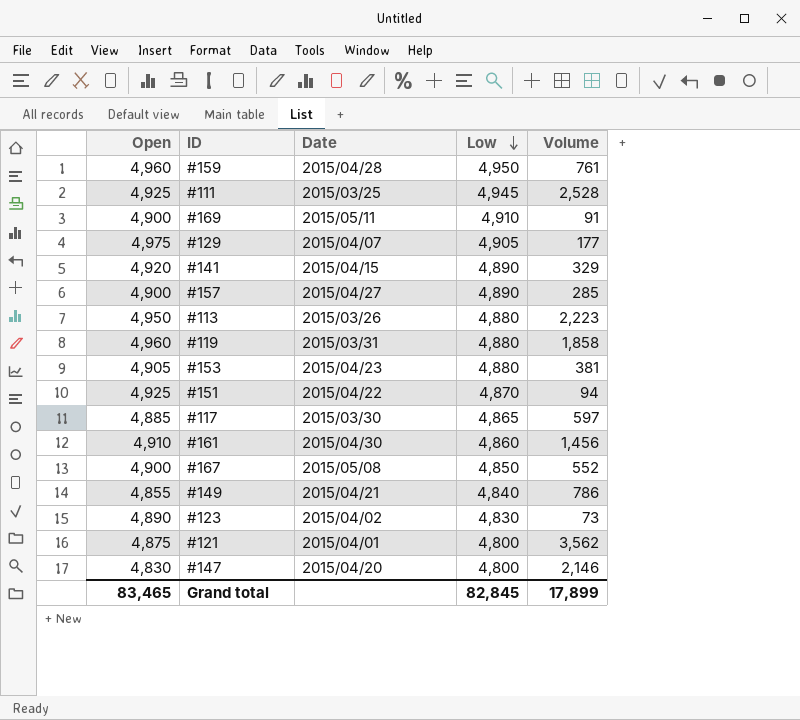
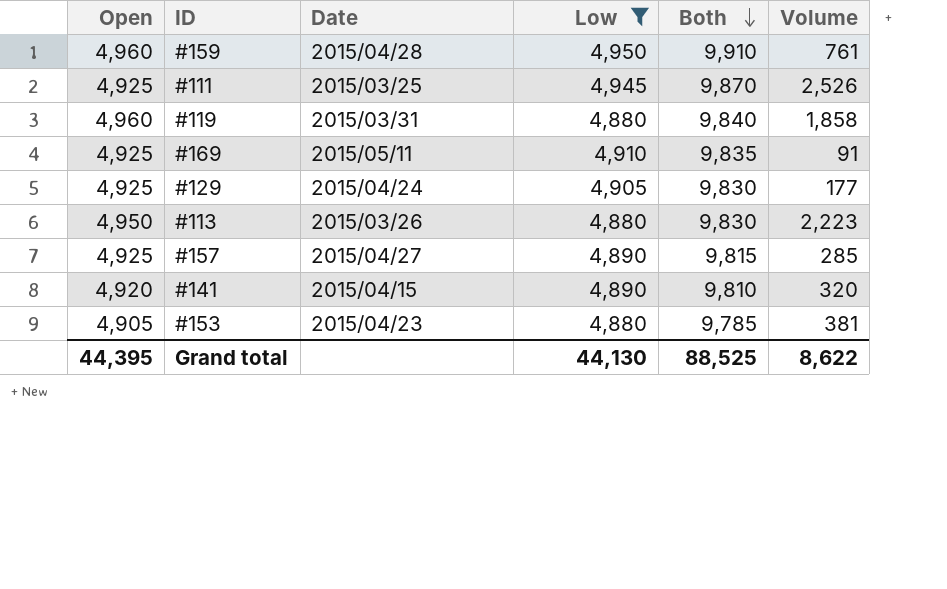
filter: none -> Low >= 4,880
row order: Low descending -> Both descending
column Both | formula: none -> [Open] + [Low]
#111 | Volume: 2,528 -> 2,526
#169 | Open: 4,900 -> 4,925
#129 | Open: 4,975 -> 4,925
#129 | Date: 2015/04/07 -> 2015/04/24
#157 | Open: 4,900 -> 4,925
#141 | Volume: 329 -> 320
Grand total | Open: 83,465 -> 44,395
Grand total | Low: 82,845 -> 44,130
Grand total | Volume: 17,899 -> 8,622

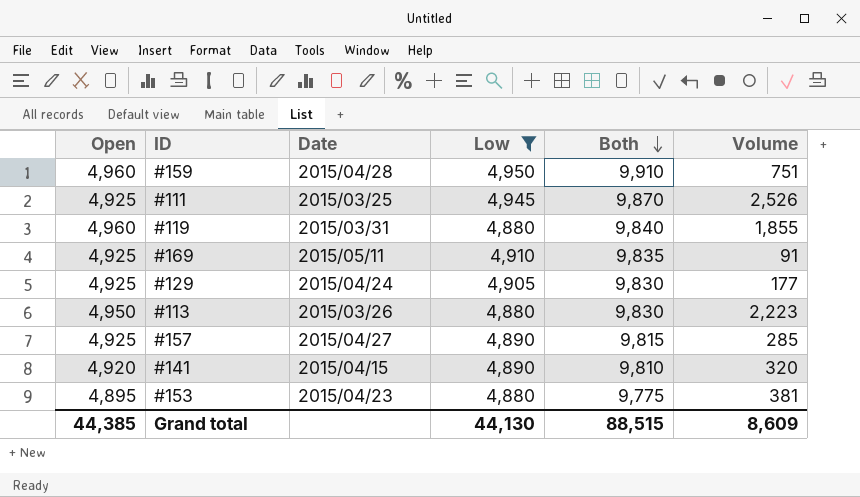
#159 | Volume: 761 -> 751
#119 | Volume: 1,858 -> 1,855
#153 | Open: 4,905 -> 4,895
#153 | Both: 9,785 -> 9,775
Grand total | Open: 44,395 -> 44,385
Grand total | Both: 88,525 -> 88,515
Grand total | Volume: 8,622 -> 8,609

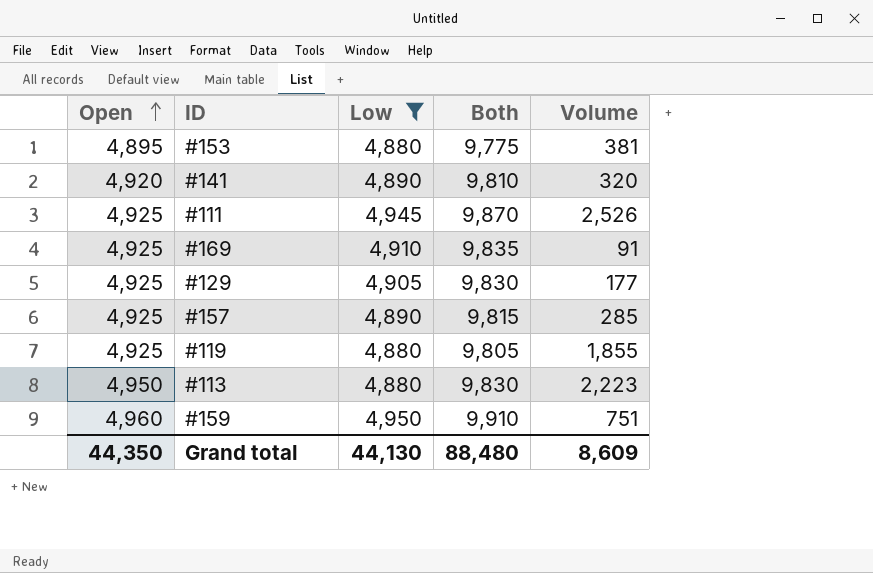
row order: Both descending -> Open ascending
column Date | position: 3 -> none
#119 | Open: 4,960 -> 4,925
#119 | Both: 9,840 -> 9,805
Grand total | Open: 44,385 -> 44,350
Grand total | Both: 88,515 -> 88,480

